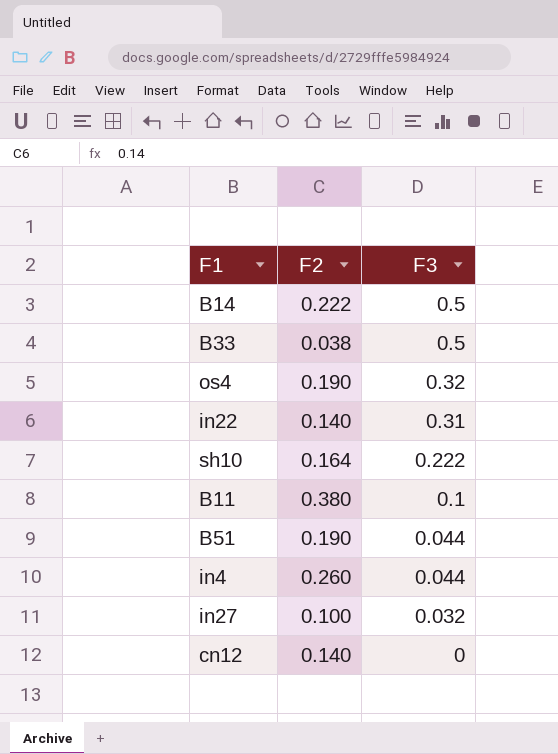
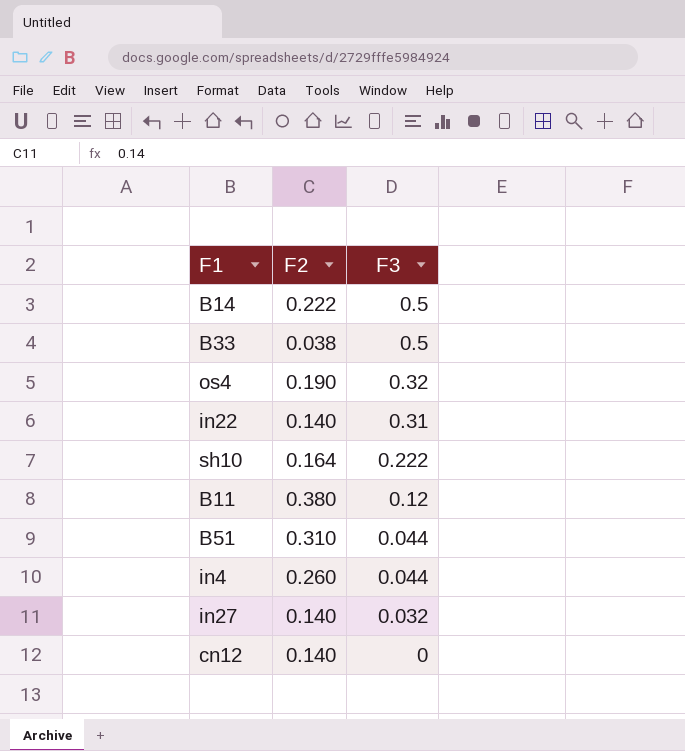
B11 | F3: 0.1 -> 0.12
B51 | F2: 0.190 -> 0.310
in27 | F2: 0.100 -> 0.140

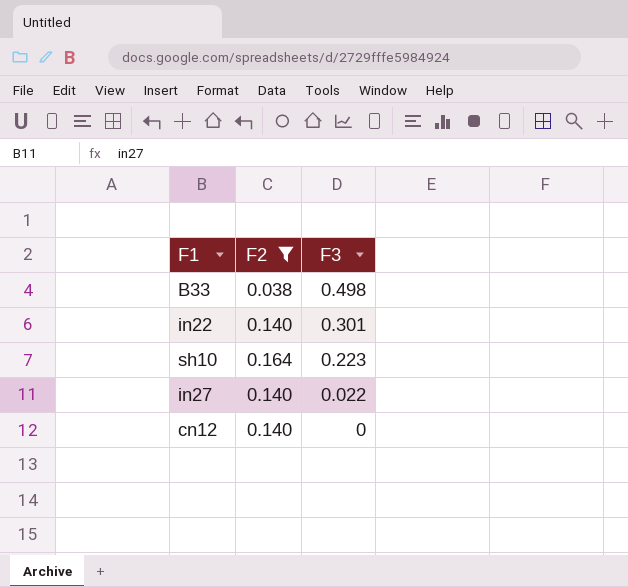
filter: none -> F2 <= 0.164
B33 | F3: 0.5 -> 0.498
in22 | F3: 0.31 -> 0.301
sh10 | F3: 0.222 -> 0.223
in27 | F3: 0.032 -> 0.022

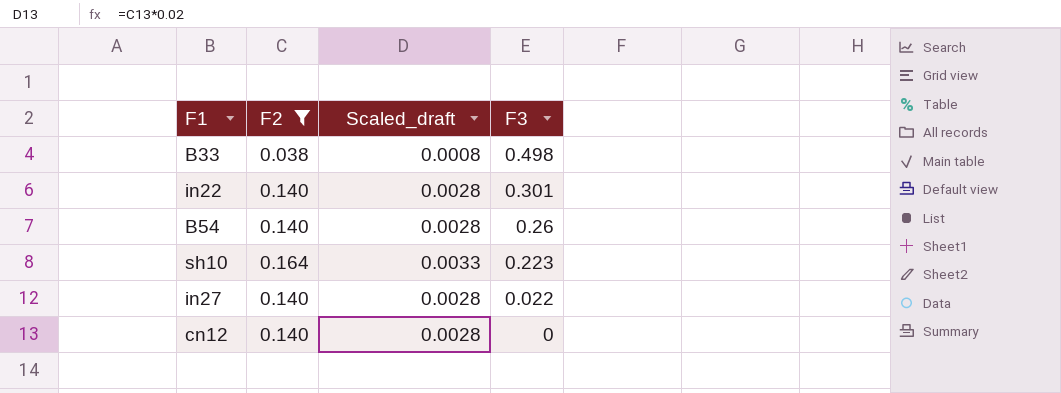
column Scaled_draft | formula: none -> [F2] * 0.02
row B54: none -> 0.140 | 0.0028 | 0.26

